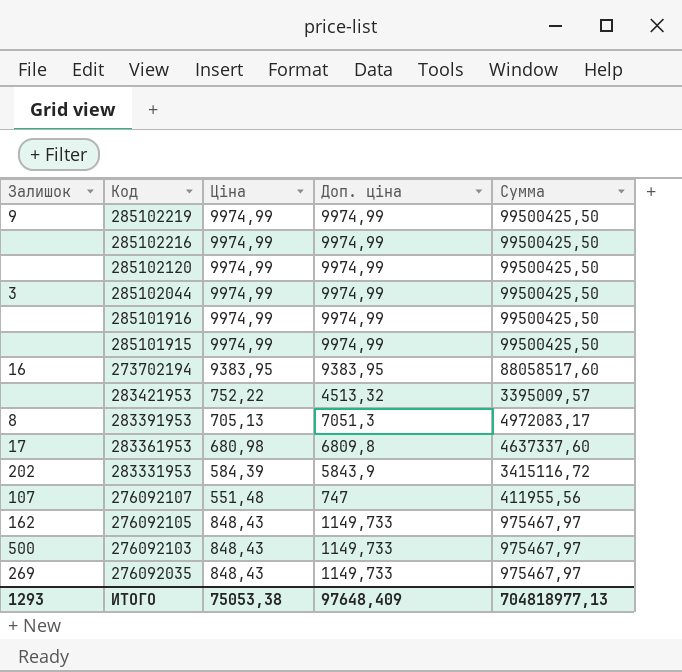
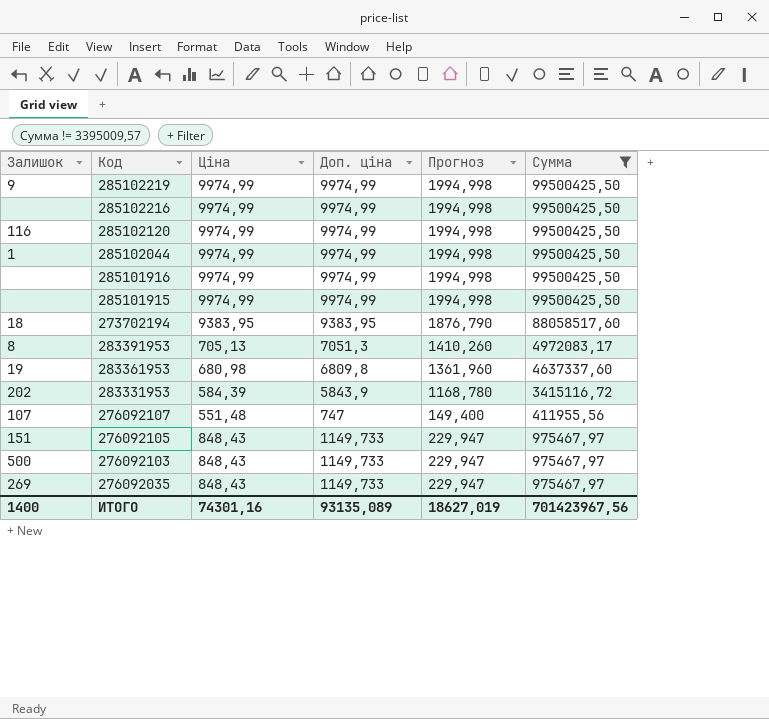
filter: none -> Сумма != 3395009,57
column Прогноз | formula: none -> [Доп. ціна] * 0,2
285102120 | Залишок: none -> 116
285102044 | Залишок: 3 -> 1
273702194 | Залишок: 16 -> 18
283361953 | Залишок: 17 -> 19
276092105 | Залишок: 162 -> 151
ИТОГО | Залишок: 1293 -> 1400
ИТОГО | Ціна: 75053,38 -> 74301,16
ИТОГО | Доп. ціна: 97648,409 -> 93135,089
ИТОГО | Сумма: 704818977,13 -> 701423967,56

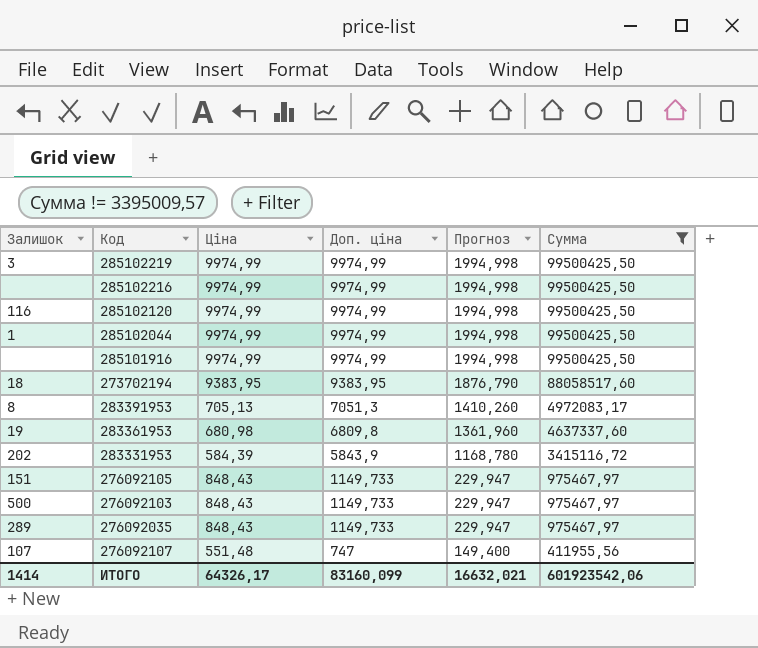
row order: none -> Доп. ціна descending
row 285101915: none | 9974,99 | 9974,99 | 1994,998 | 99500425,50 -> none
285102219 | Залишок: 9 -> 3
276092035 | Залишок: 269 -> 289
ИТОГО | Залишок: 1400 -> 1414
ИТОГО | Ціна: 74301,16 -> 64326,17
ИТОГО | Доп. ціна: 93135,089 -> 83160,099
ИТОГО | Прогноз: 18627,019 -> 16632,021
ИТОГО | Сумма: 701423967,56 -> 601923542,06

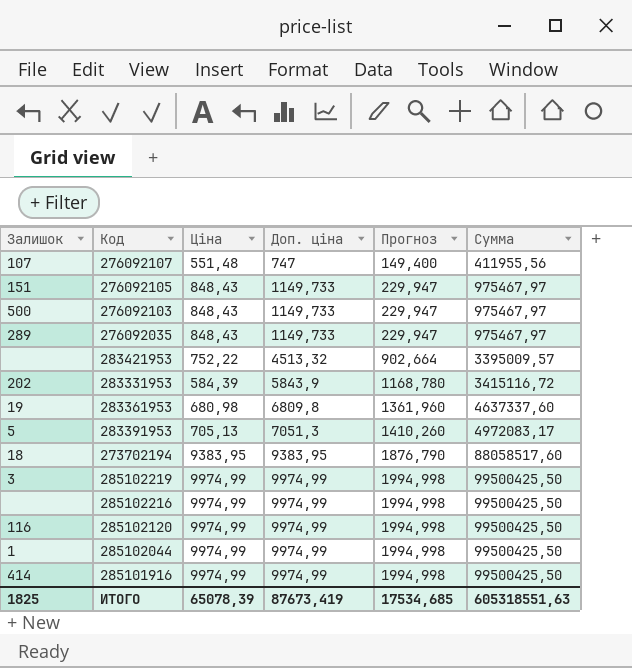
filter: Сумма != 3395009,57 -> none
row order: Доп. ціна descending -> Доп. ціна ascending
283391953 | Залишок: 8 -> 5
285101916 | Залишок: none -> 414
ИТОГО | Залишок: 1414 -> 1825
ИТОГО | Ціна: 64326,17 -> 65078,39
ИТОГО | Доп. ціна: 83160,099 -> 87673,419
ИТОГО | Прогноз: 16632,021 -> 17534,685
ИТОГО | Сумма: 601923542,06 -> 605318551,63

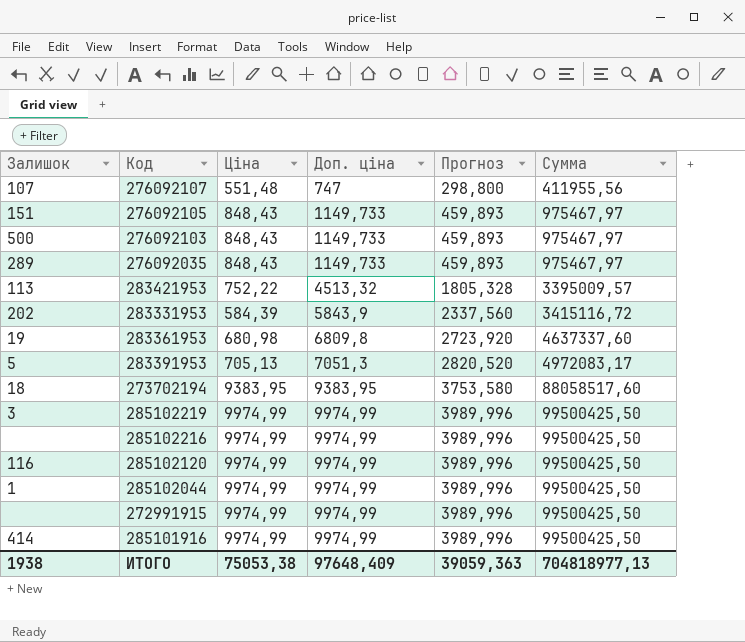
column Прогноз | formula: [Доп. ціна] * 0,2 -> [Доп. ціна] * 0,4
283421953 | Залишок: none -> 113
row 272991915: none -> none | 9974,99 | 9974,99 | 3989,996 | 99500425,50
ИТОГО | Залишок: 1825 -> 1938
ИТОГО | Ціна: 65078,39 -> 75053,38
ИТОГО | Доп. ціна: 87673,419 -> 97648,409
ИТОГО | Прогноз: 17534,685 -> 39059,363
ИТОГО | Сумма: 605318551,63 -> 704818977,13

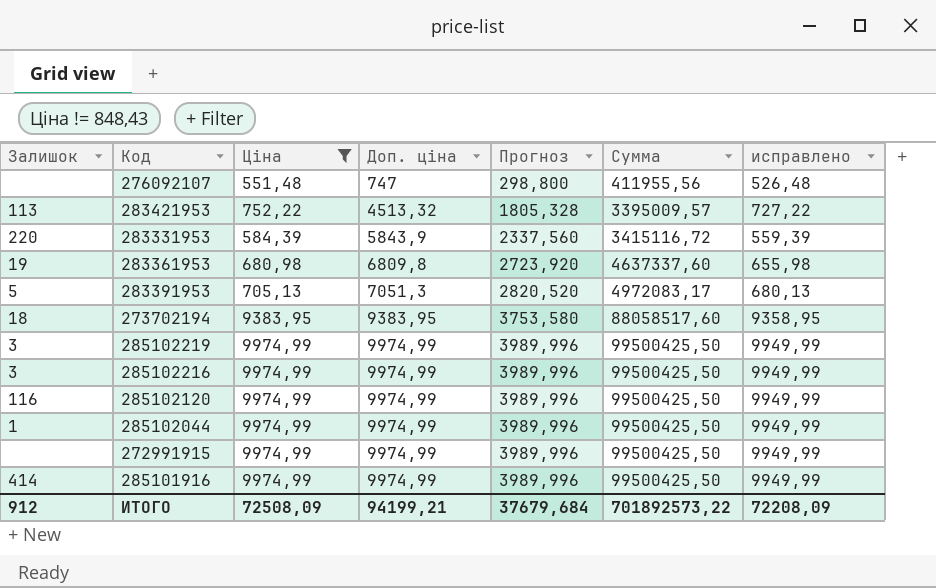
filter: none -> Ціна != 848,43
column исправлено | formula: none -> [Ціна] - 25
276092107 | Залишок: 107 -> none
283331953 | Залишок: 202 -> 220
285102216 | Залишок: none -> 3
ИТОГО | Залишок: 1938 -> 912
ИТОГО | Ціна: 75053,38 -> 72508,09
ИТОГО | Доп. ціна: 97648,409 -> 94199,21
ИТОГО | Прогноз: 39059,363 -> 37679,684
ИТОГО | Сумма: 704818977,13 -> 701892573,22

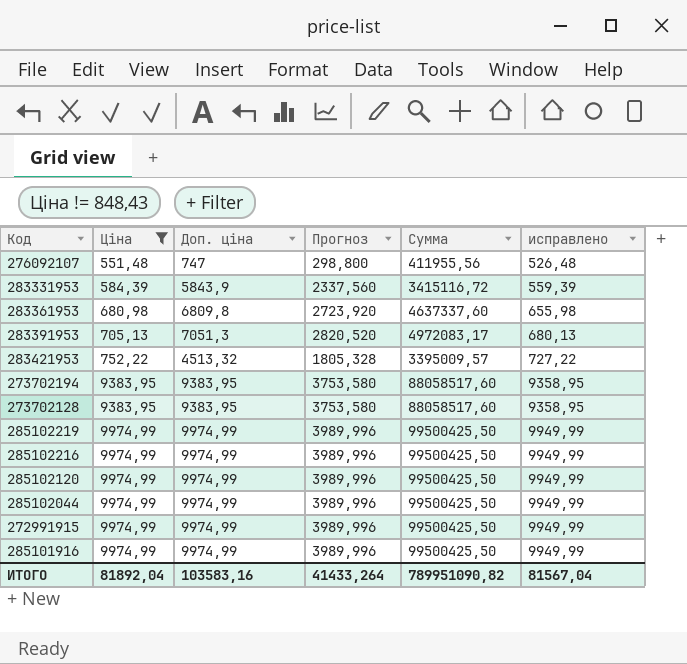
row order: Доп. ціна ascending -> Ціна ascending
column Залишок | position: 1 -> none
row 273702128: none -> 9383,95 | 9383,95 | 3753,580 | 88058517,60 | 9358,95
ИТОГО | Ціна: 72508,09 -> 81892,04
ИТОГО | Доп. ціна: 94199,21 -> 103583,16
ИТОГО | Прогноз: 37679,684 -> 41433,264
ИТОГО | Сумма: 701892573,22 -> 789951090,82
ИТОГО | исправлено: 72208,09 -> 81567,04

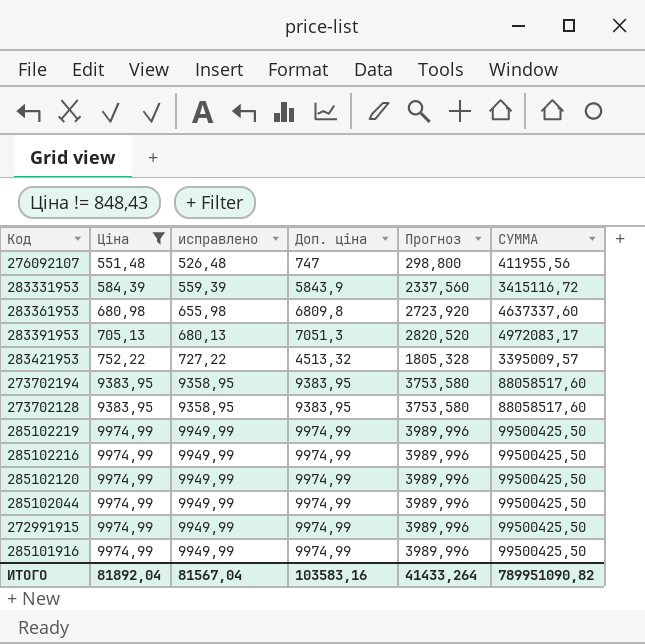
column исправлено | position: 6 -> 3
column name: Сумма -> СУММА

